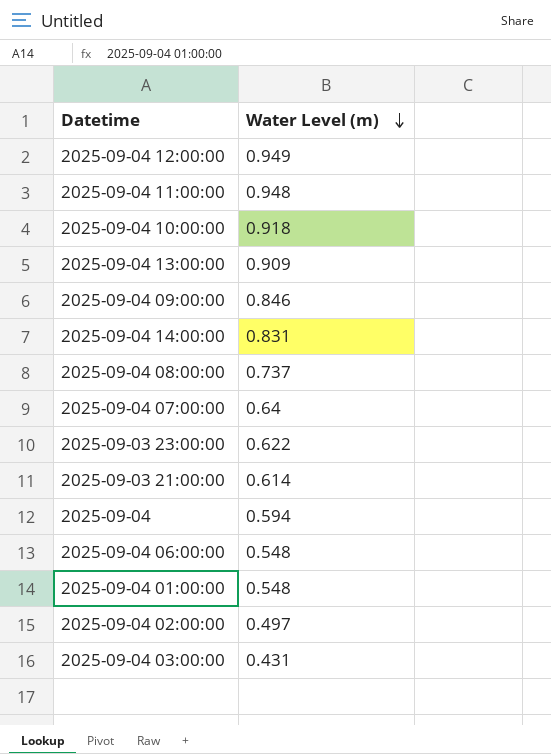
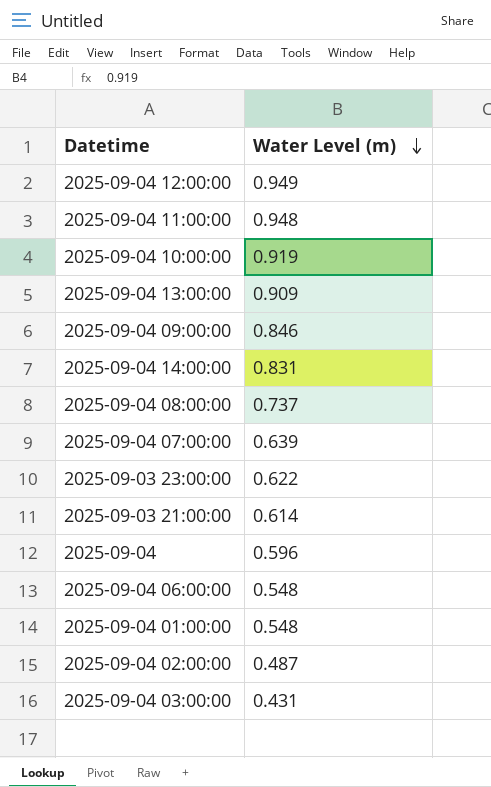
2025-09-04 10:00:00 | Water Level (m): 0.918 -> 0.919
2025-09-04 07:00:00 | Water Level (m): 0.64 -> 0.639
2025-09-04 | Water Level (m): 0.594 -> 0.596
2025-09-04 02:00:00 | Water Level (m): 0.497 -> 0.487

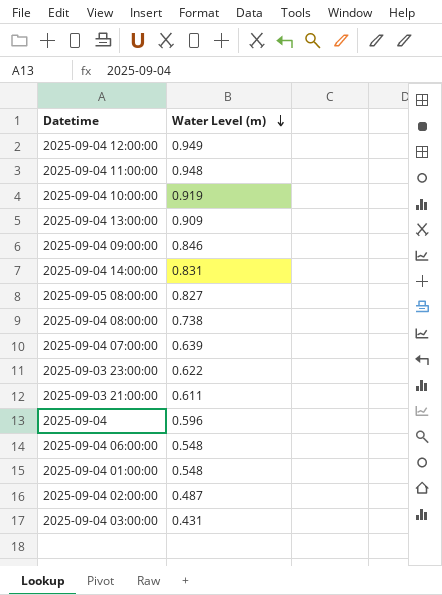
row 2025-09-05 08:00:00: none -> 0.827
2025-09-04 08:00:00 | Water Level (m): 0.737 -> 0.738
2025-09-03 21:00:00 | Water Level (m): 0.614 -> 0.611

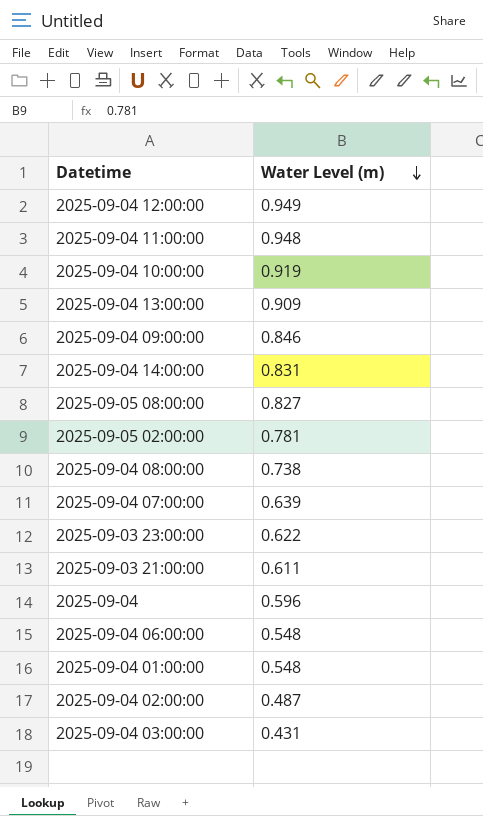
row 2025-09-05 02:00:00: none -> 0.781

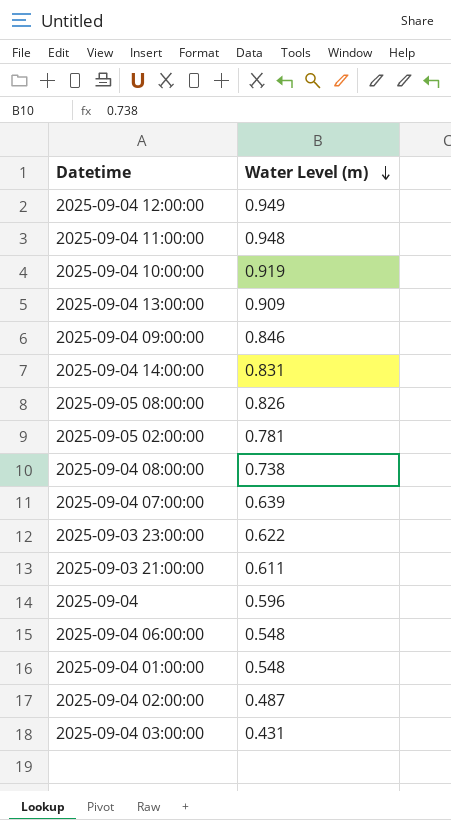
2025-09-05 08:00:00 | Water Level (m): 0.827 -> 0.826

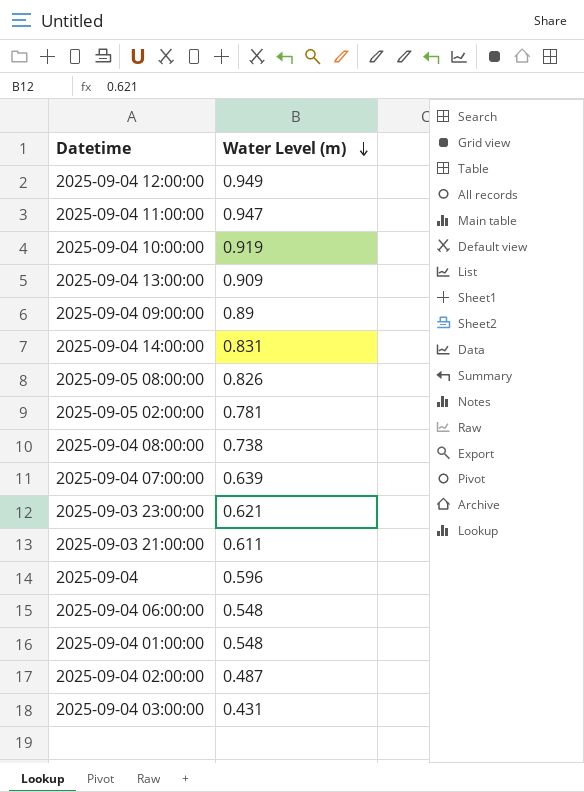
2025-09-04 11:00:00 | Water Level (m): 0.948 -> 0.947
2025-09-04 09:00:00 | Water Level (m): 0.846 -> 0.89
2025-09-03 23:00:00 | Water Level (m): 0.622 -> 0.621

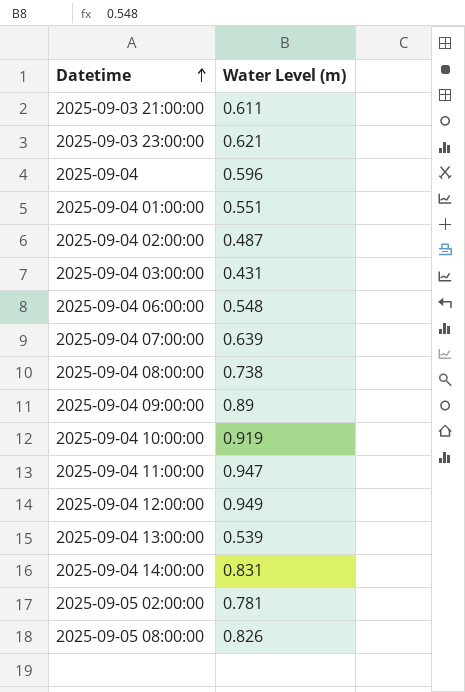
row order: Water Level (m) descending -> Datetime ascending
2025-09-04 01:00:00 | Water Level (m): 0.548 -> 0.551
2025-09-04 13:00:00 | Water Level (m): 0.909 -> 0.539

